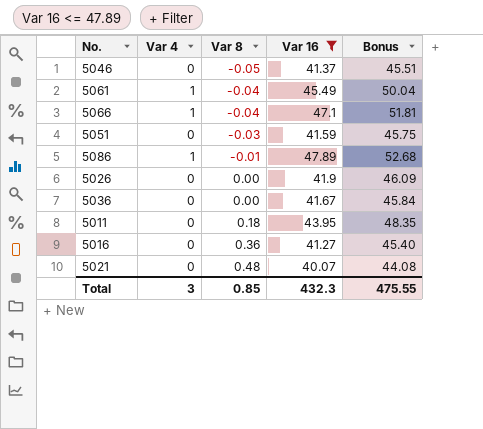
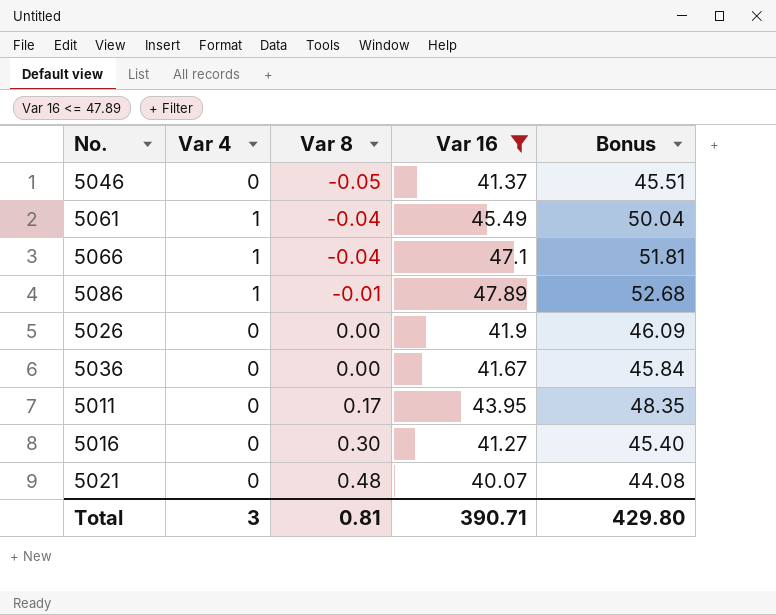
row 5051: 0 | -0.03 | 41.59 | 45.75 -> none
5011 | Var 8: 0.18 -> 0.17
5016 | Var 8: 0.36 -> 0.30
Total | Var 8: 0.85 -> 0.81
Total | Var 16: 432.3 -> 390.71
Total | Bonus: 475.55 -> 429.80

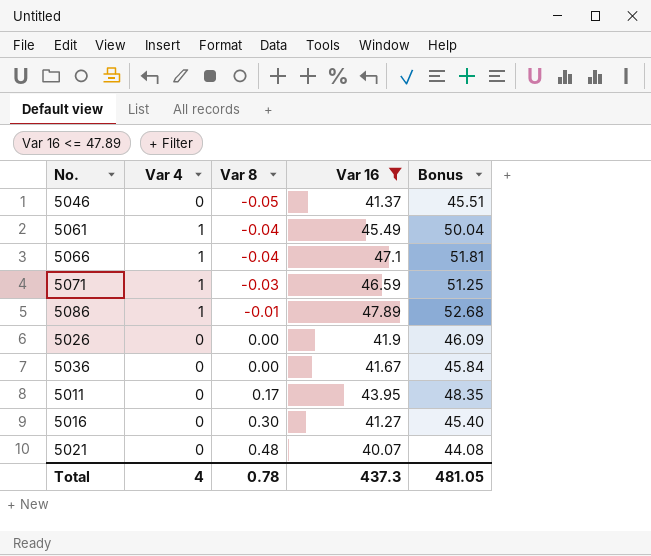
row 5071: none -> 1 | -0.03 | 46.59 | 51.25
Total | Var 4: 3 -> 4
Total | Var 8: 0.81 -> 0.78
Total | Var 16: 390.71 -> 437.3
Total | Bonus: 429.80 -> 481.05

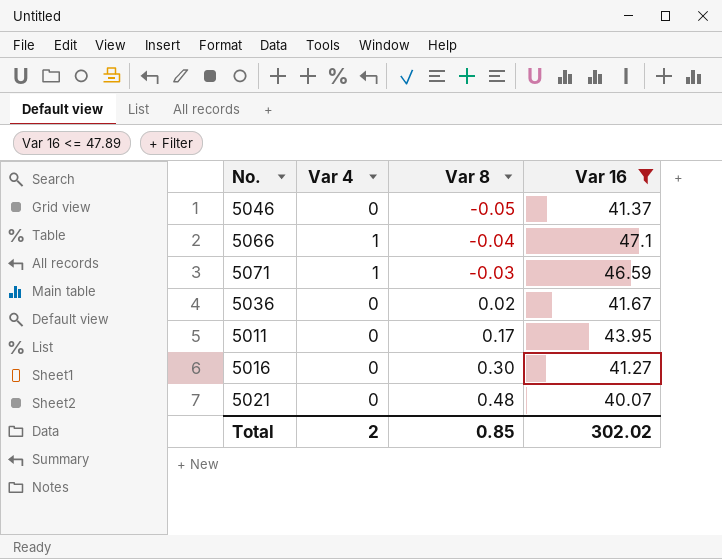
column Bonus | formula: [Var 16] * 1.1 -> none
row 5061: 1 | -0.04 | 45.49 | 50.04 -> none
row 5086: 1 | -0.01 | 47.89 | 52.68 -> none
row 5026: 0 | 0.00 | 41.9 | 46.09 -> none
5036 | Var 8: 0.00 -> 0.02
Total | Var 4: 4 -> 2
Total | Var 8: 0.78 -> 0.85
Total | Var 16: 437.3 -> 302.02

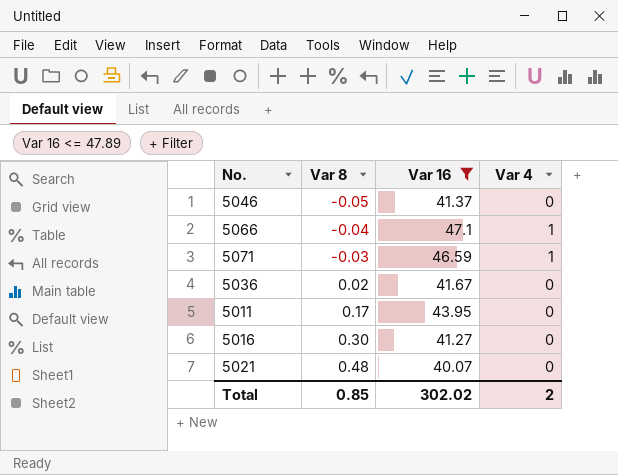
column Var 4 | position: 2 -> 4

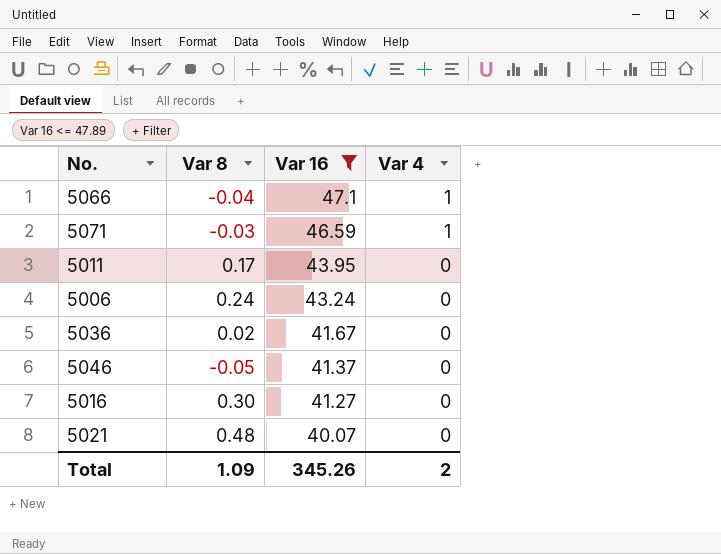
row order: Var 8 ascending -> Var 16 descending
row 5006: none -> 0.24 | 43.24 | 0
Total | Var 8: 0.85 -> 1.09
Total | Var 16: 302.02 -> 345.26

